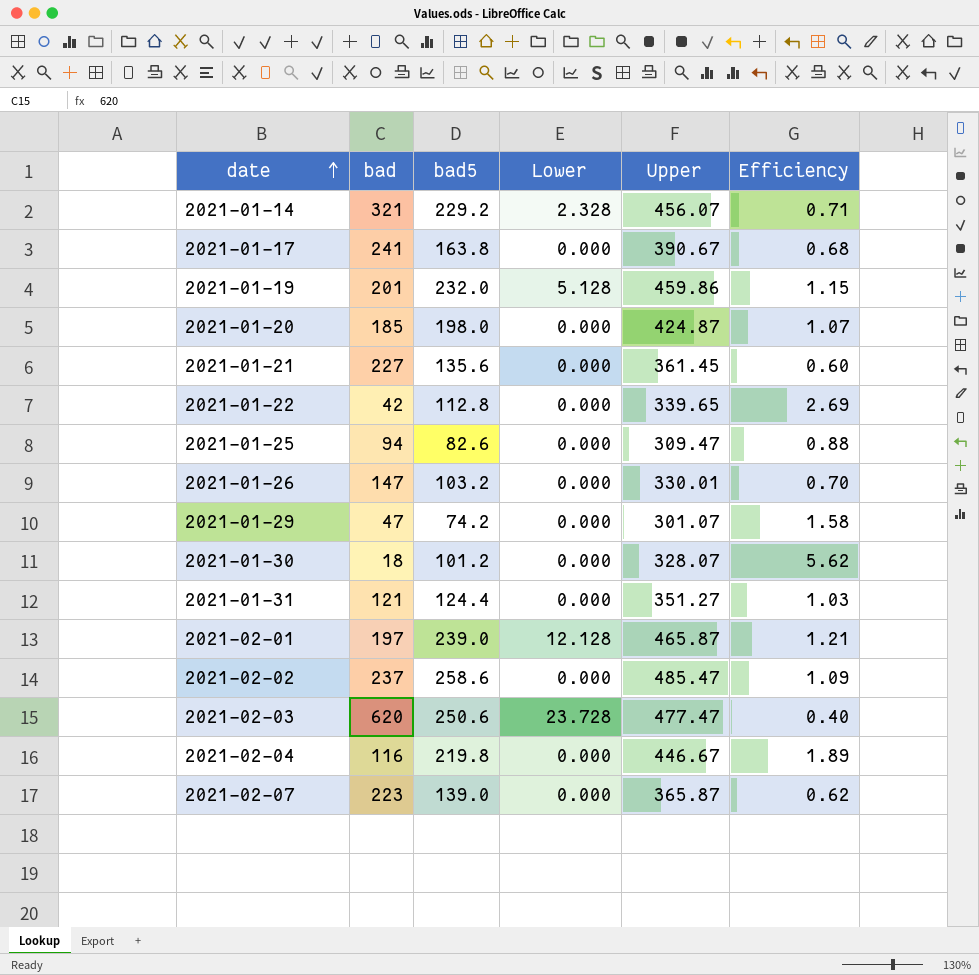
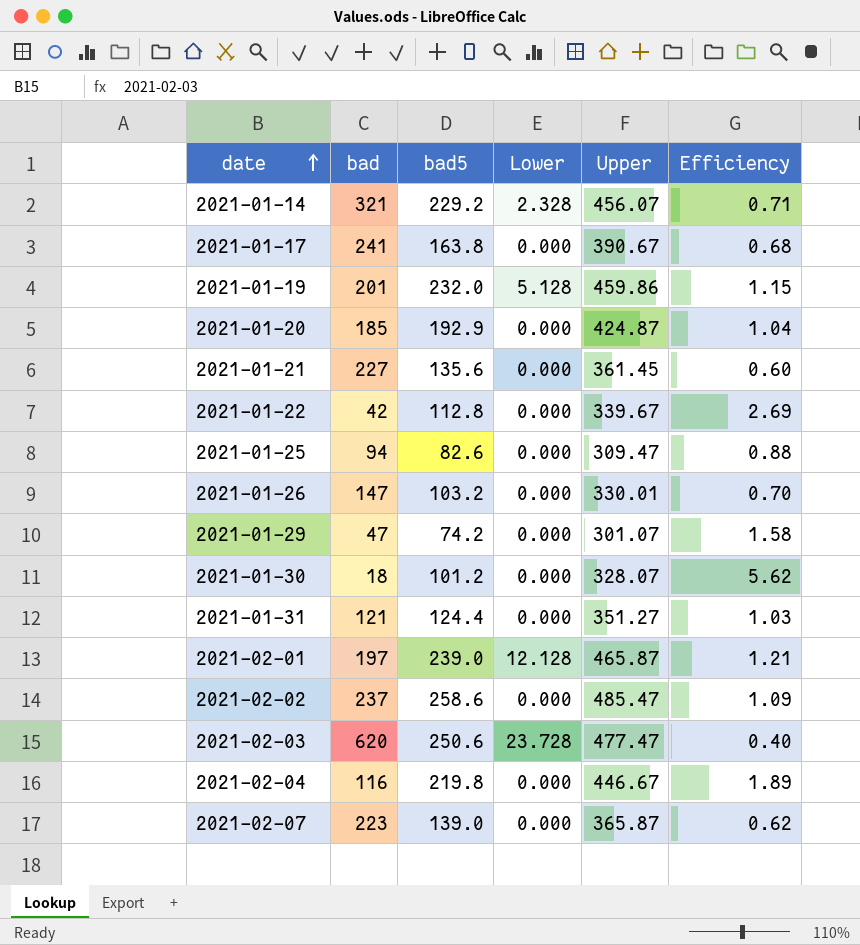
2021-01-20 | bad5: 198.0 -> 192.9
2021-01-20 | Efficiency: 1.07 -> 1.04
2021-01-22 | Upper: 339.65 -> 339.67

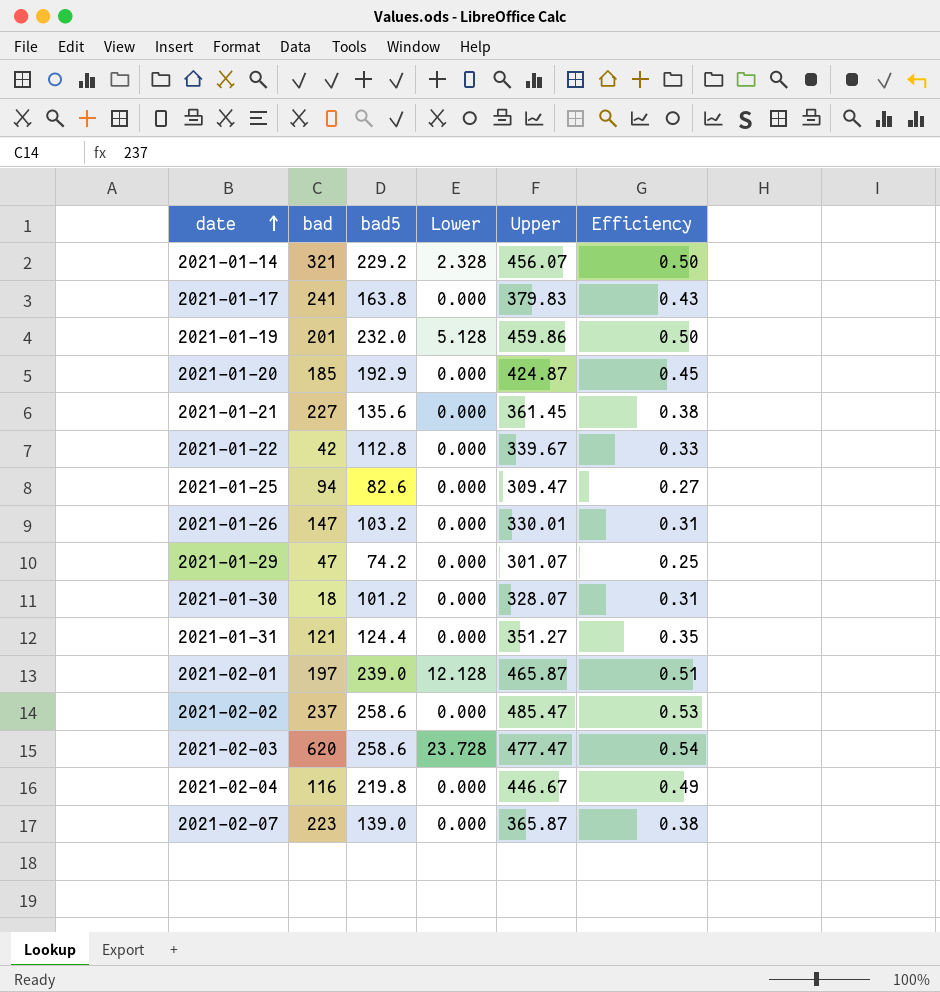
column Efficiency | formula: [bad5] / [bad] -> [bad5] / [Upper]
2021-01-17 | Upper: 390.67 -> 379.83
2021-02-03 | bad5: 250.6 -> 258.6

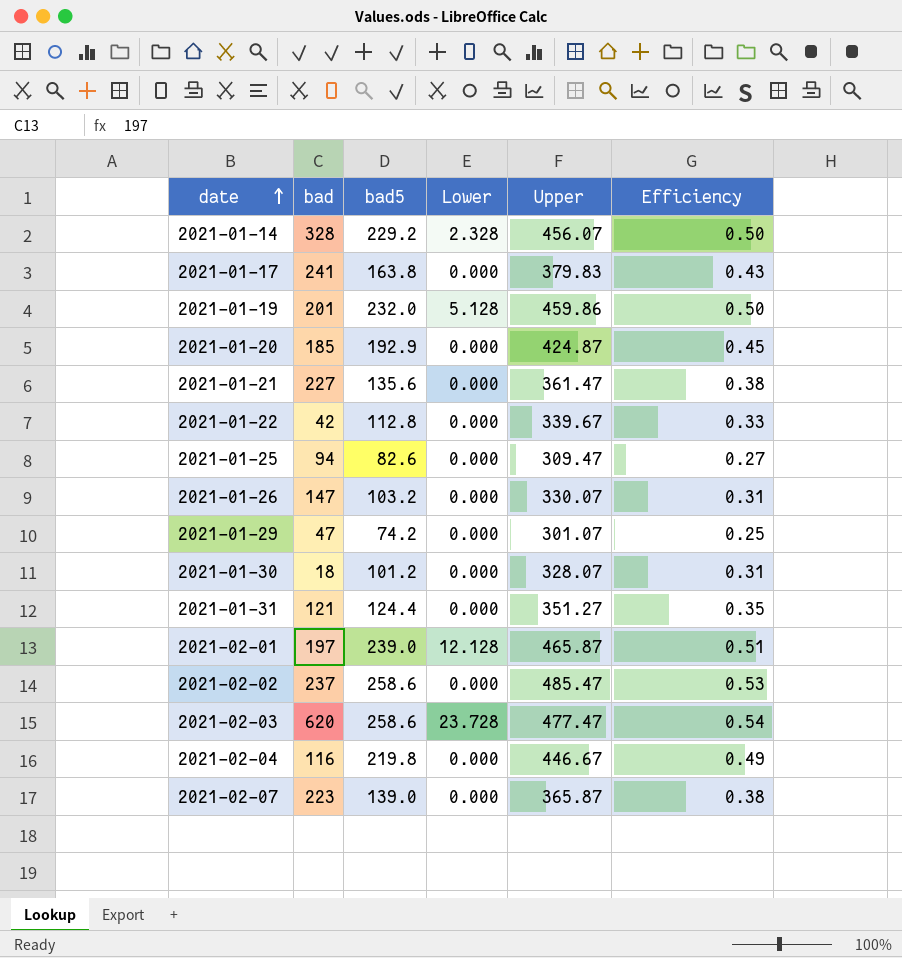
2021-01-14 | bad: 321 -> 328
2021-01-21 | Upper: 361.45 -> 361.47
2021-01-26 | Upper: 330.01 -> 330.07

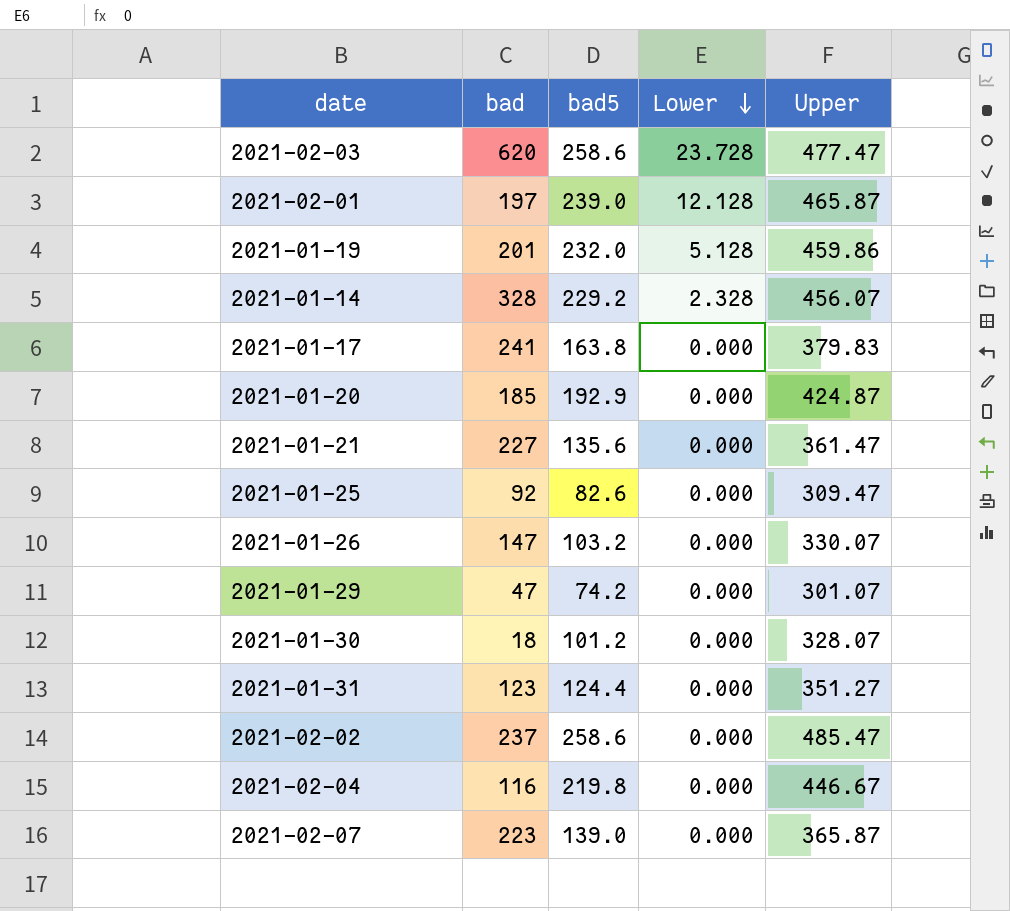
row order: date ascending -> Lower descending
column Efficiency | formula: [bad5] / [Upper] -> none
row 2021-01-22: 42 | 112.8 | 0.000 | 339.67 | 0.33 -> none
2021-01-25 | bad: 94 -> 92
2021-01-31 | bad: 121 -> 123

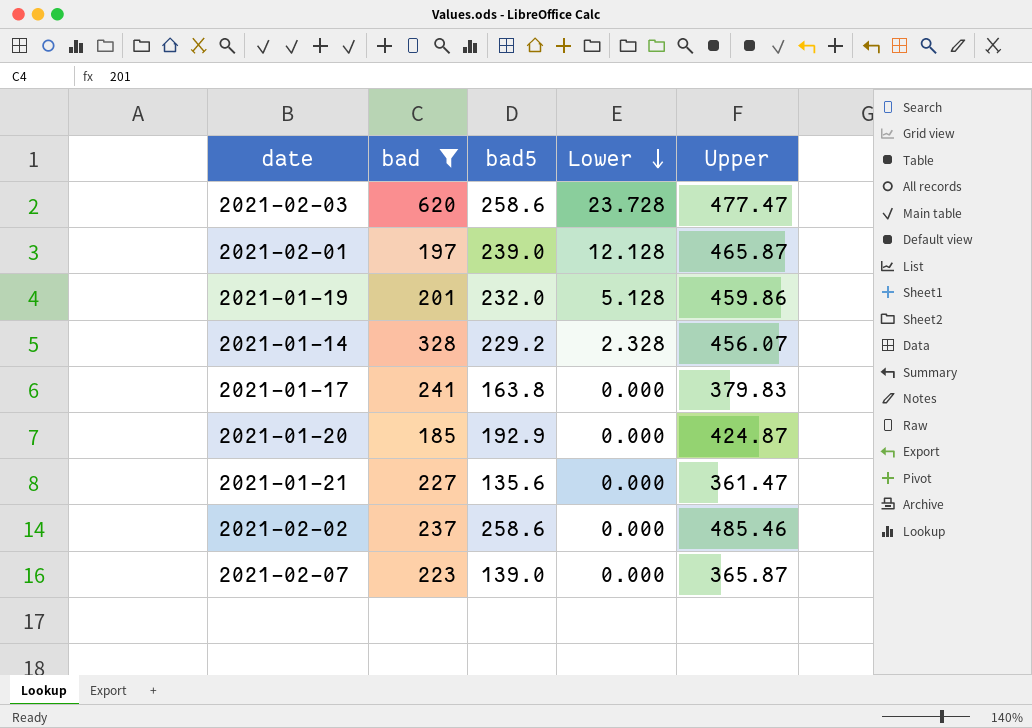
filter: none -> bad >= 185
2021-02-02 | Upper: 485.47 -> 485.46

